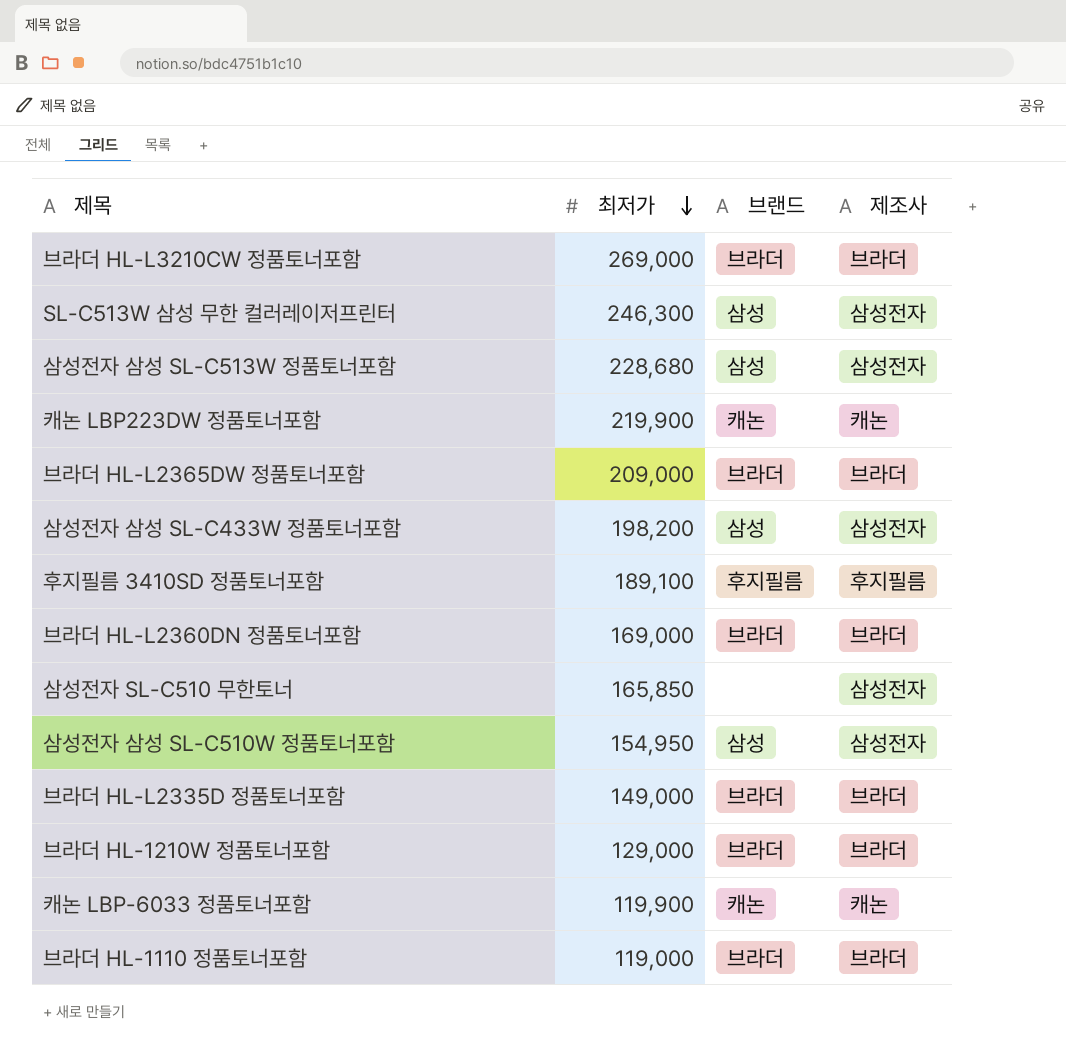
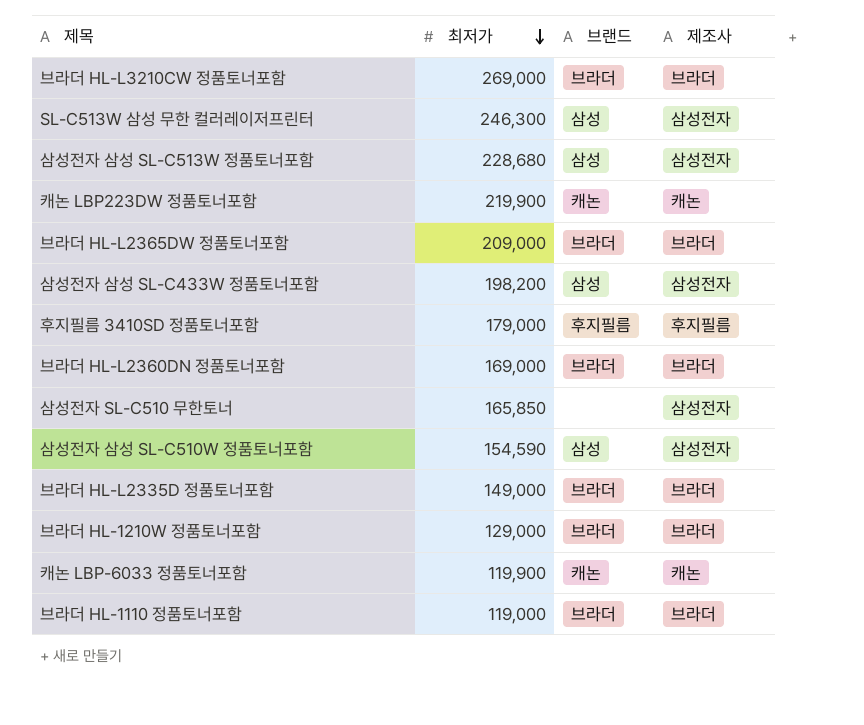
후지필름 3410SD 정품토너포함 | 최저가: 189,100 -> 179,000
삼성전자 삼성 SL-C510W 정품토너포함 | 최저가: 154,950 -> 154,590

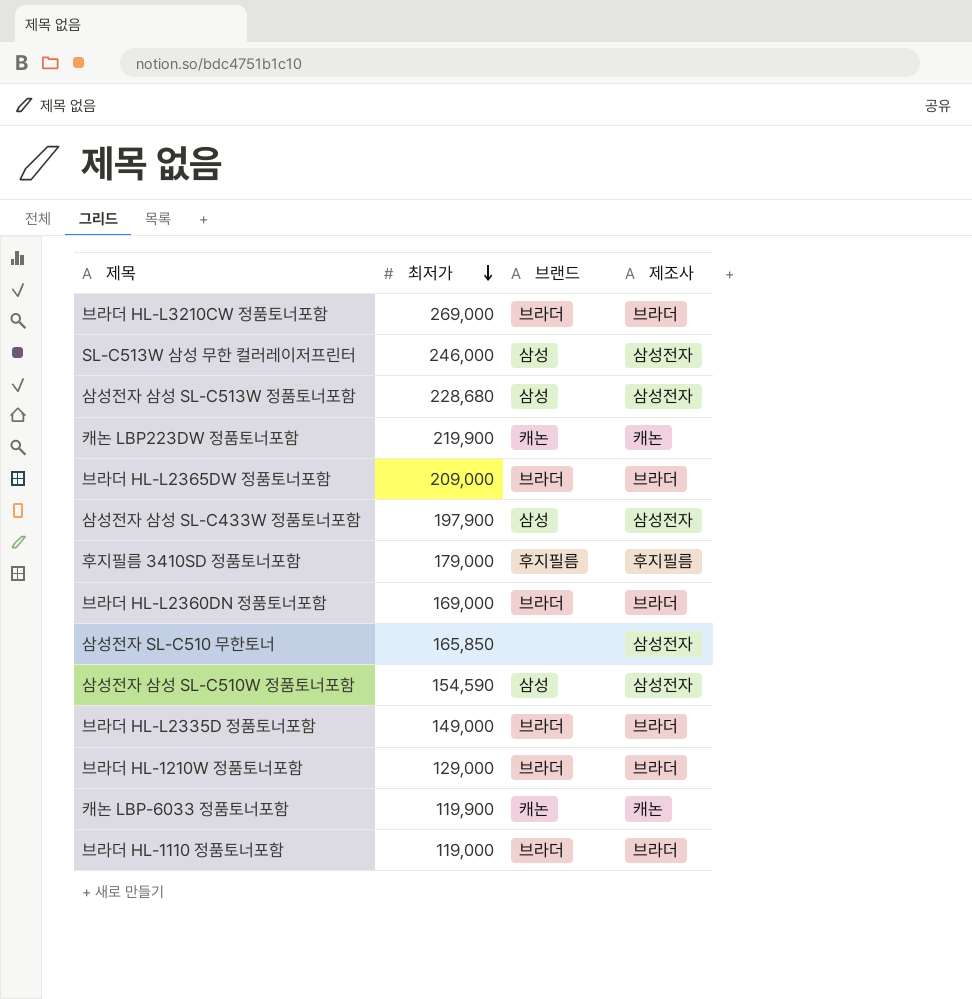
SL-C513W 삼성 무한 컬러레이저프린터 | 최저가: 246,300 -> 246,000
삼성전자 삼성 SL-C433W 정품토너포함 | 최저가: 198,200 -> 197,900

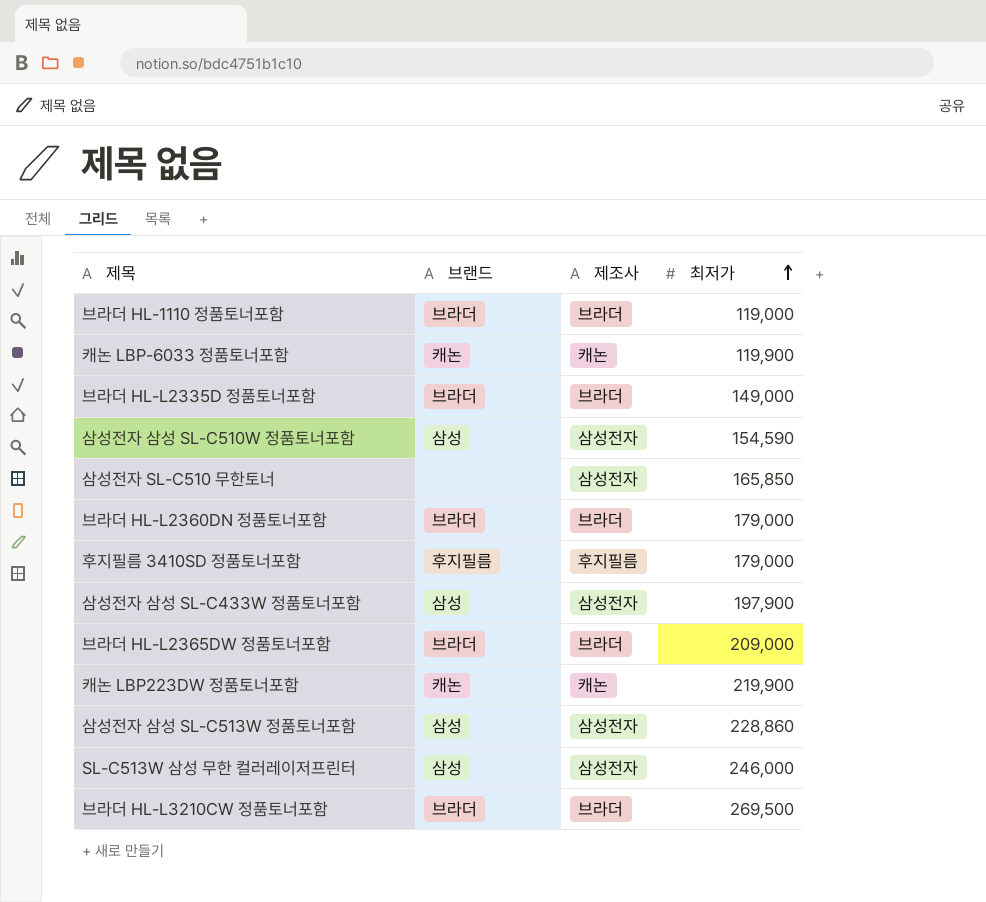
row order: 최저가 descending -> 최저가 ascending
column 최저가 | position: 2 -> 4
row 브라더 HL-1210W 정품토너포함: 129,000 | 브라더 | 브라더 -> none
브라더 HL-L2360DN 정품토너포함 | 최저가: 169,000 -> 179,000
삼성전자 삼성 SL-C513W 정품토너포함 | 최저가: 228,680 -> 228,860
브라더 HL-L3210CW 정품토너포함 | 최저가: 269,000 -> 269,500

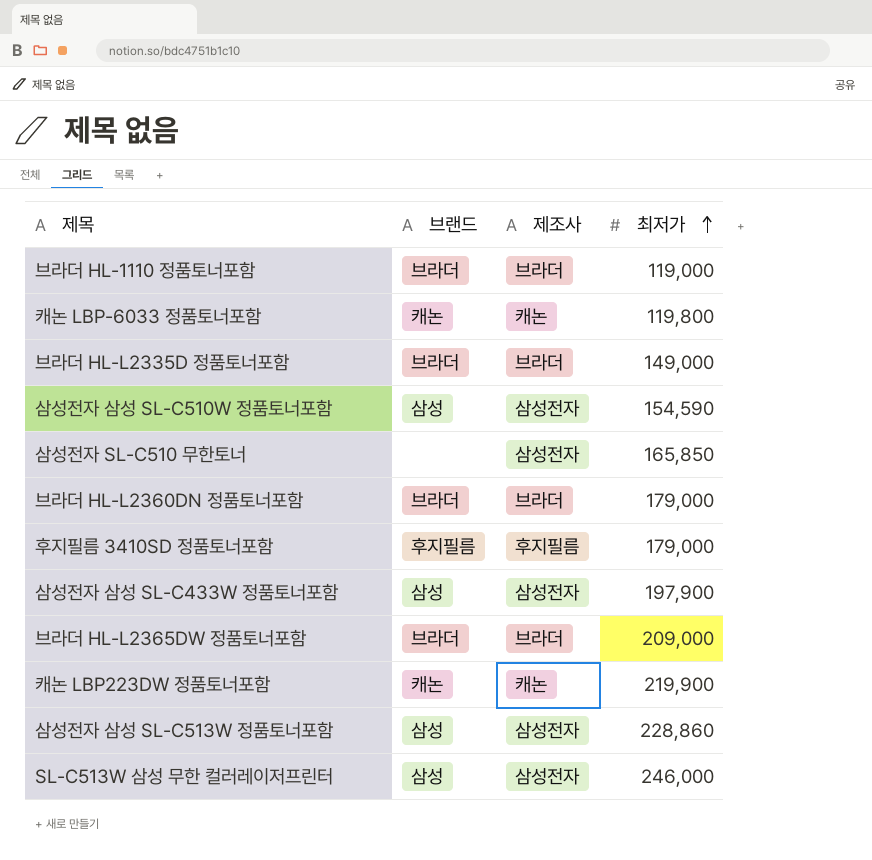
row 브라더 HL-L3210CW 정품토너포함: 브라더 | 브라더 | 269,500 -> none
캐논 LBP-6033 정품토너포함 | 최저가: 119,900 -> 119,800

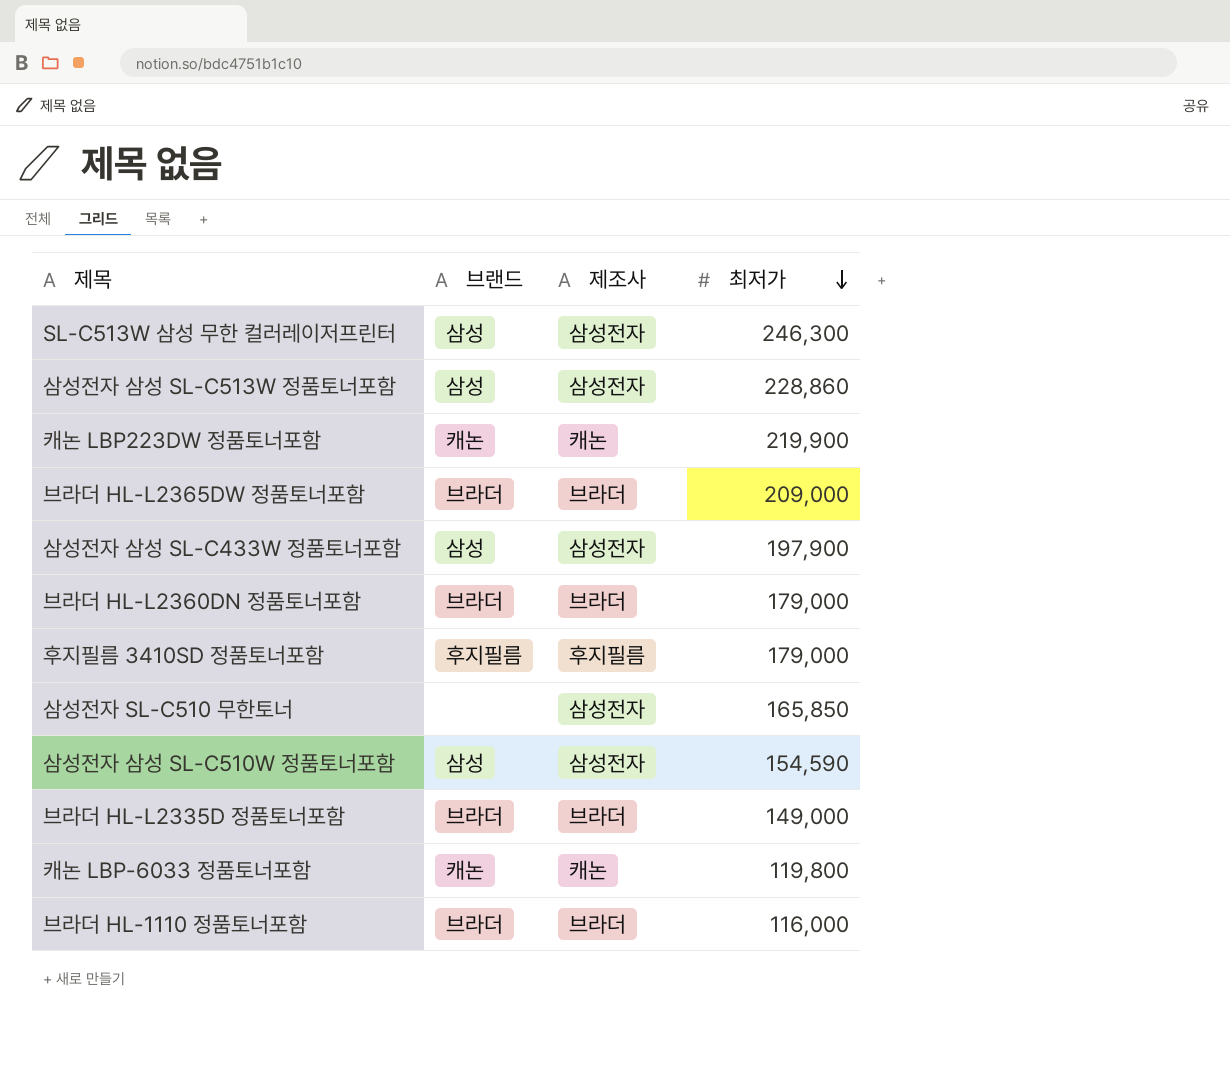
row order: 최저가 ascending -> 최저가 descending
SL-C513W 삼성 무한 컬러레이저프린터 | 최저가: 246,000 -> 246,300
브라더 HL-1110 정품토너포함 | 최저가: 119,000 -> 116,000

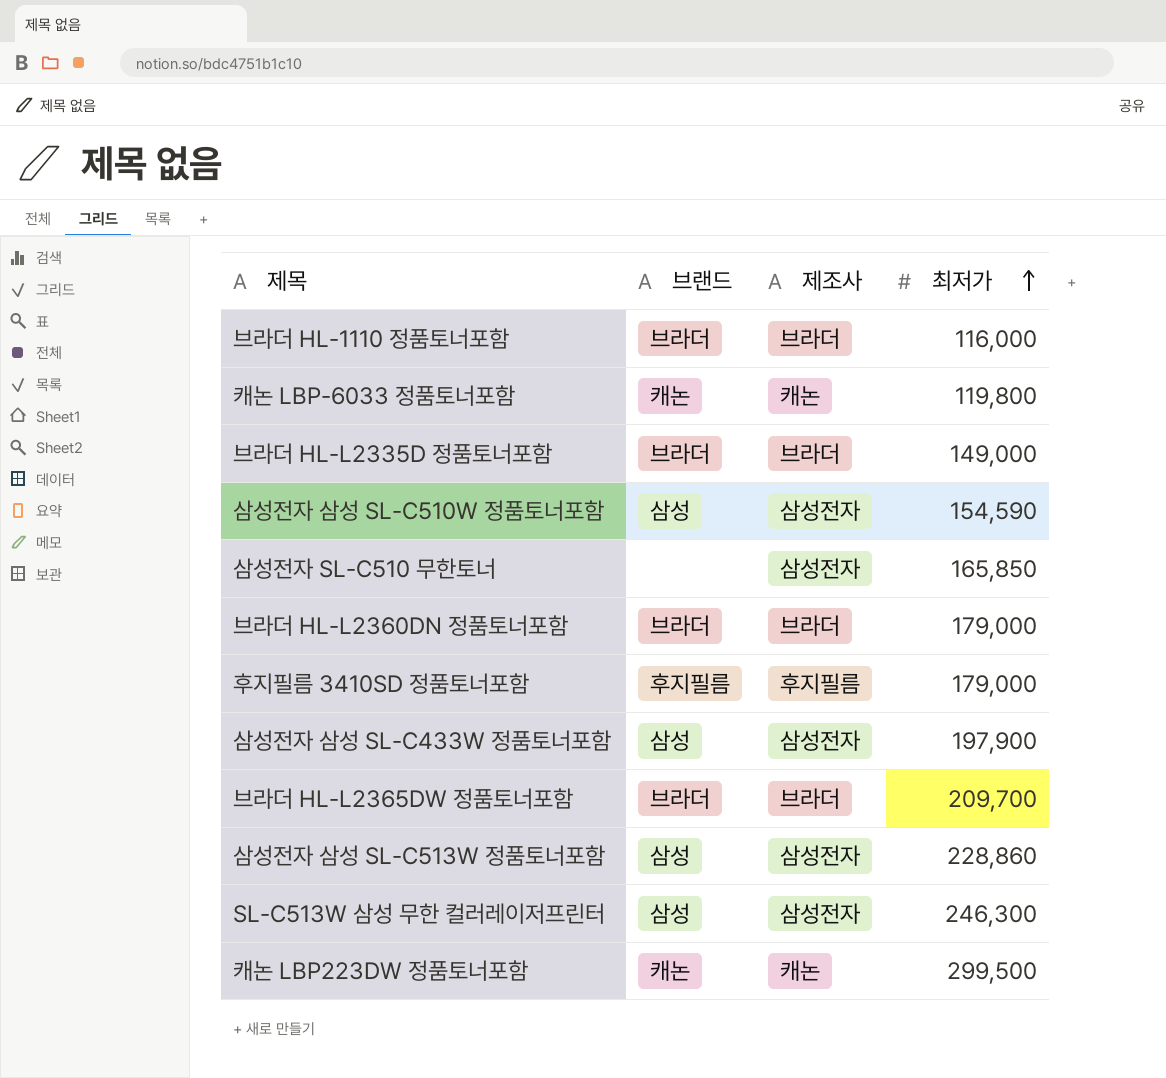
row order: 최저가 descending -> 최저가 ascending
브라더 HL-L2365DW 정품토너포함 | 최저가: 209,000 -> 209,700
캐논 LBP223DW 정품토너포함 | 최저가: 219,900 -> 299,500

